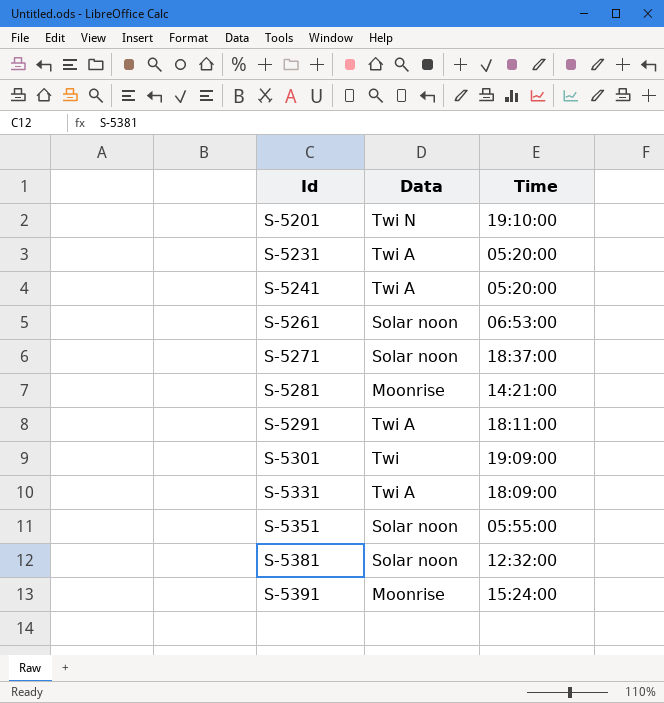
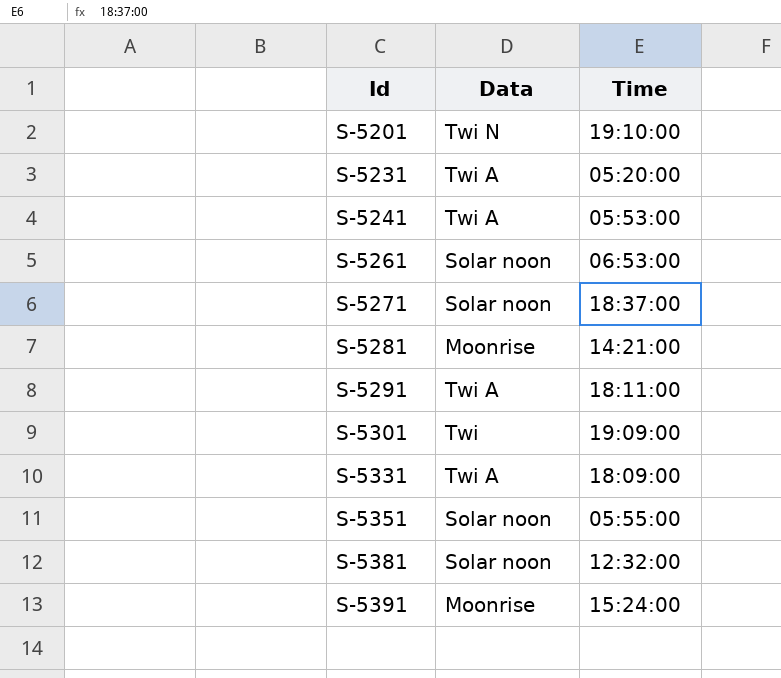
S-5241 | Time: 05:20:00 -> 05:53:00

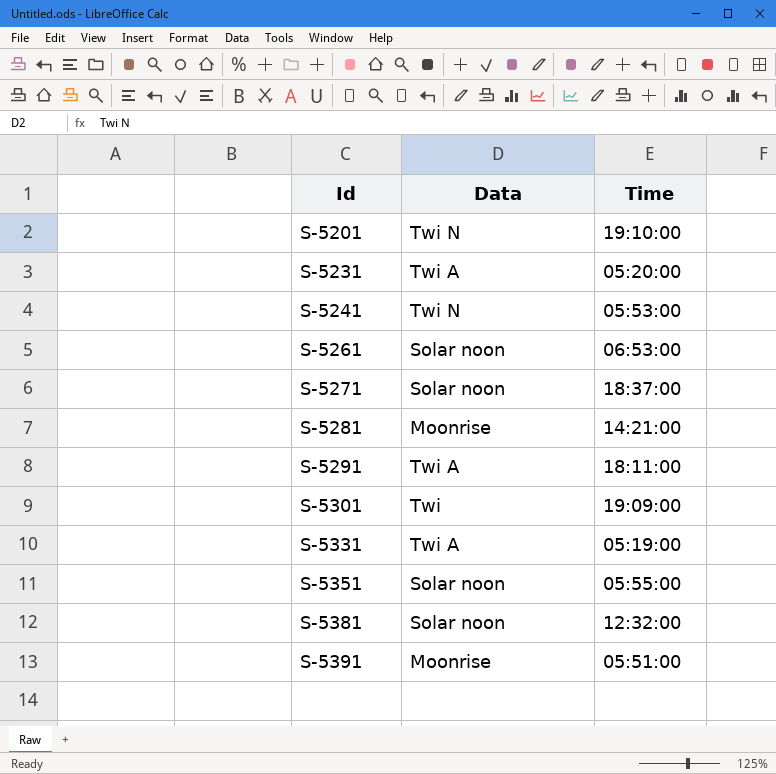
S-5241 | Data: Twi A -> Twi N
S-5331 | Time: 18:09:00 -> 05:19:00
S-5391 | Time: 15:24:00 -> 05:51:00

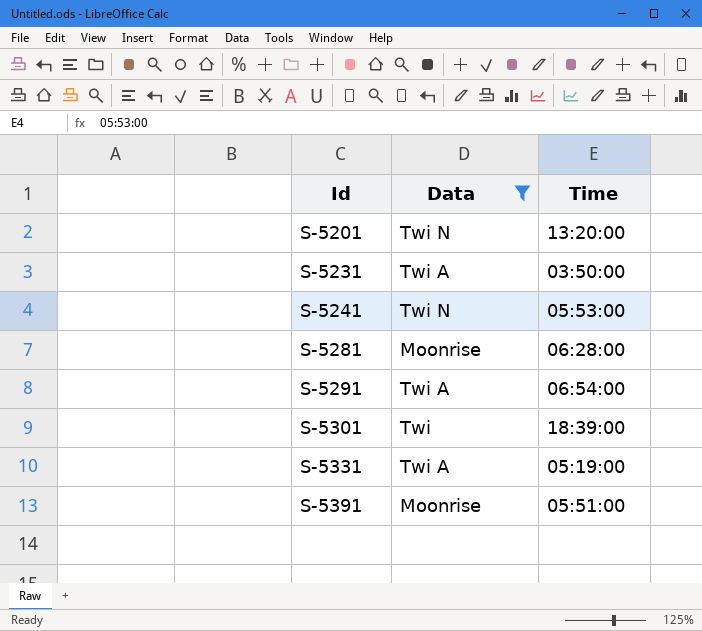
filter: none -> Data != Solar noon
S-5201 | Time: 19:10:00 -> 13:20:00
S-5231 | Time: 05:20:00 -> 03:50:00
S-5281 | Time: 14:21:00 -> 06:28:00
S-5291 | Time: 18:11:00 -> 06:54:00
S-5301 | Time: 19:09:00 -> 18:39:00

